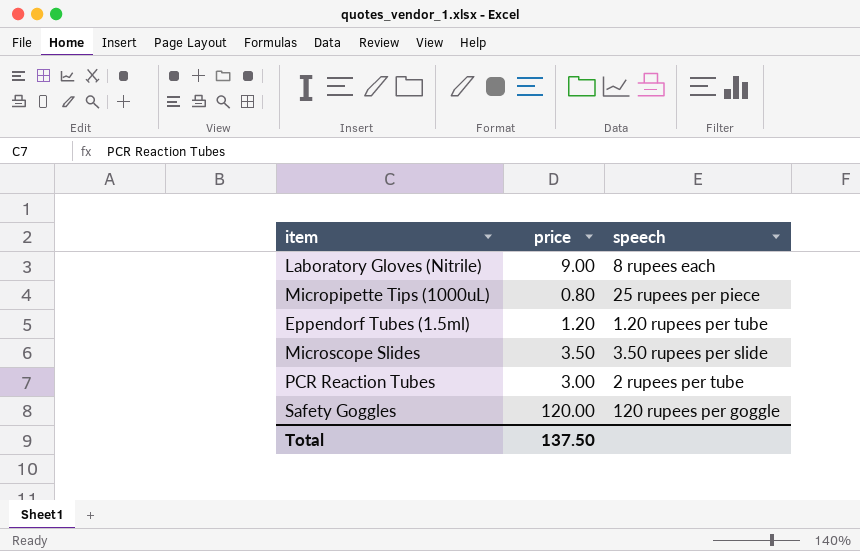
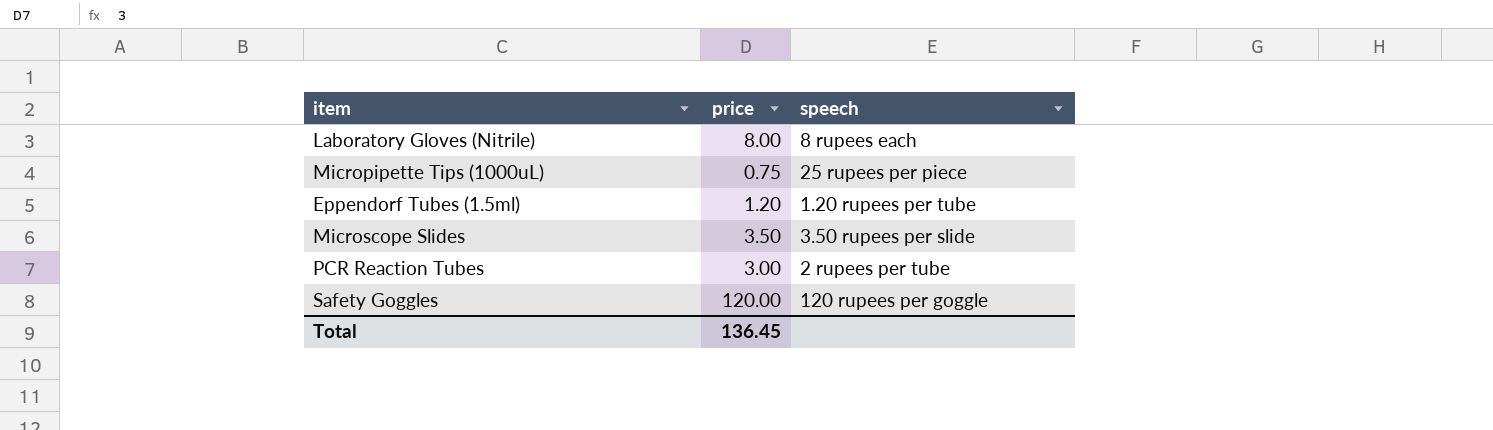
Laboratory Gloves (Nitrile) | price: 9.00 -> 8.00
Micropipette Tips (1000uL) | price: 0.80 -> 0.75
Total | price: 137.50 -> 136.45

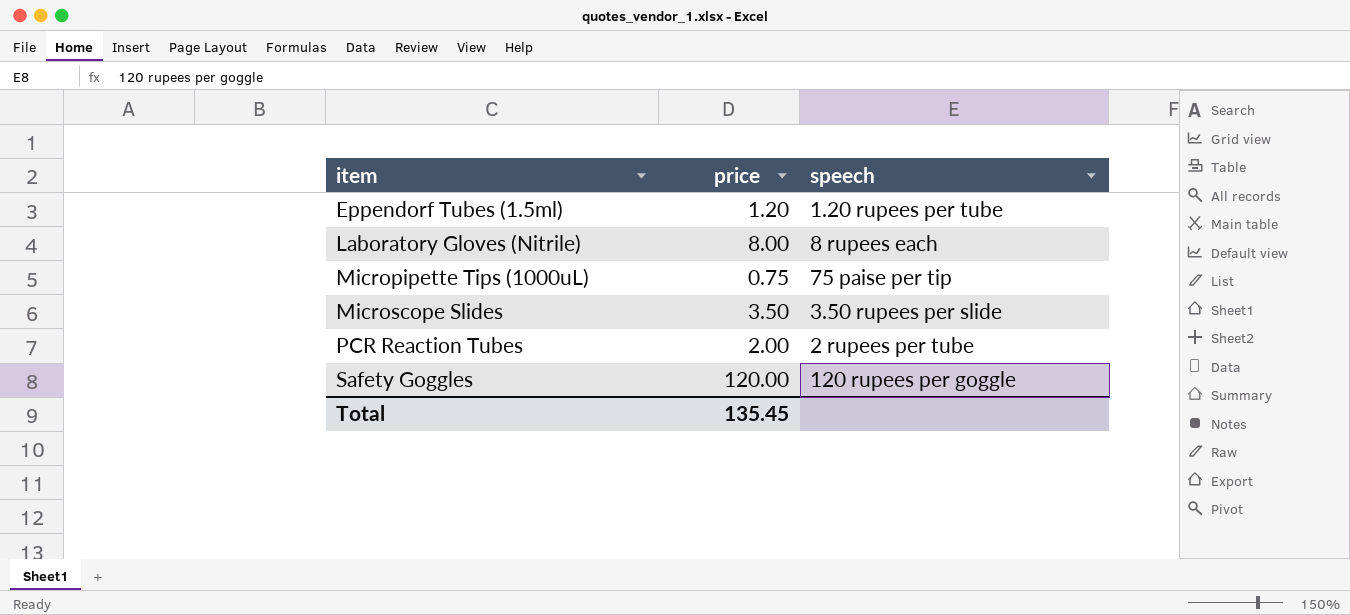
row order: none -> item ascending
Micropipette Tips (1000uL) | speech: 25 rupees per piece -> 75 paise per tip
PCR Reaction Tubes | price: 3.00 -> 2.00
Total | price: 136.45 -> 135.45

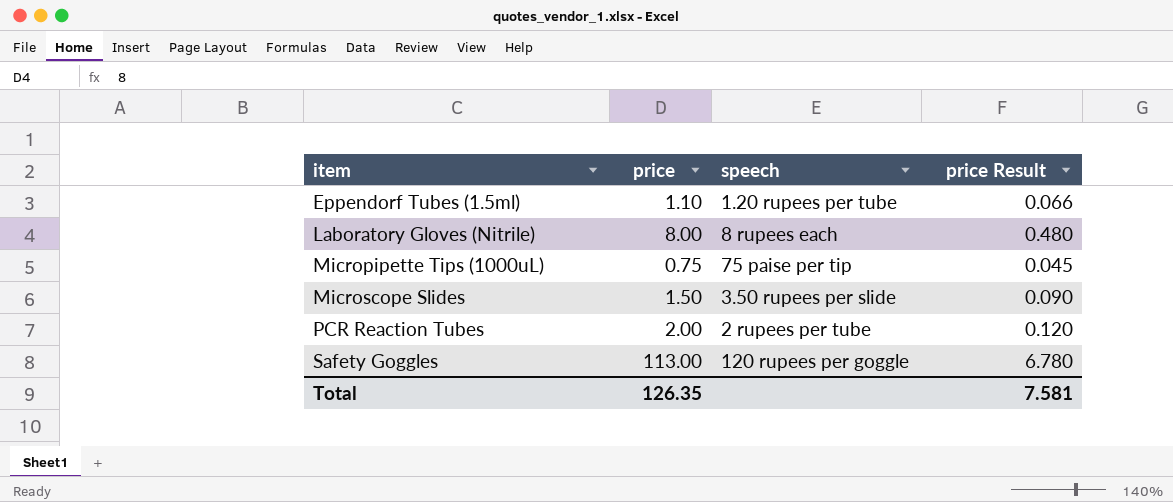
column price Result | formula: none -> [price] * 0.06
Eppendorf Tubes (1.5ml) | price: 1.20 -> 1.10
Microscope Slides | price: 3.50 -> 1.50
Safety Goggles | price: 120.00 -> 113.00
Total | price: 135.45 -> 126.35

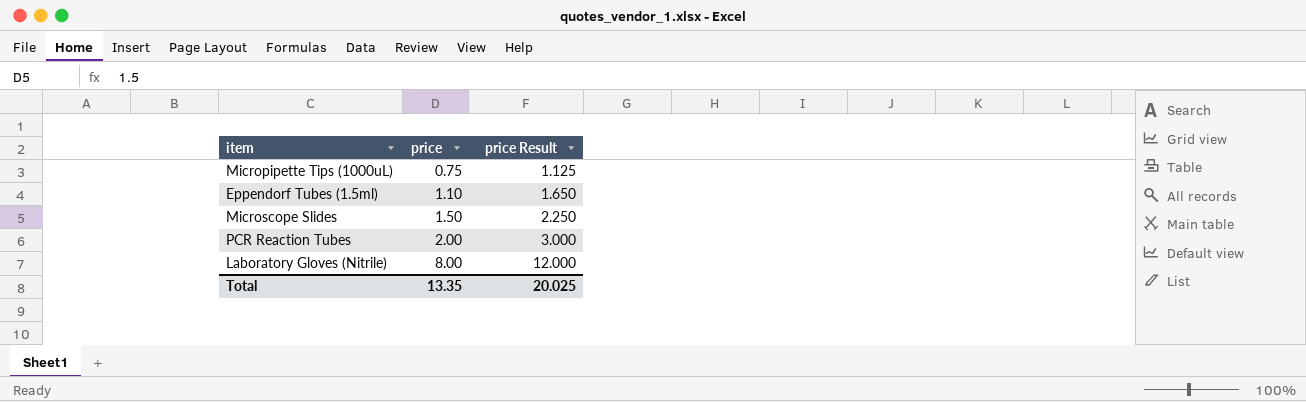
row order: item ascending -> price ascending
column speech | position: 3 -> none
column price Result | formula: [price] * 0.06 -> [price] * 1.5
row Safety Goggles: 113.00 | 120 rupees per goggle | 6.780 -> none
Total | price: 126.35 -> 13.35
Total | price Result: 7.581 -> 20.025

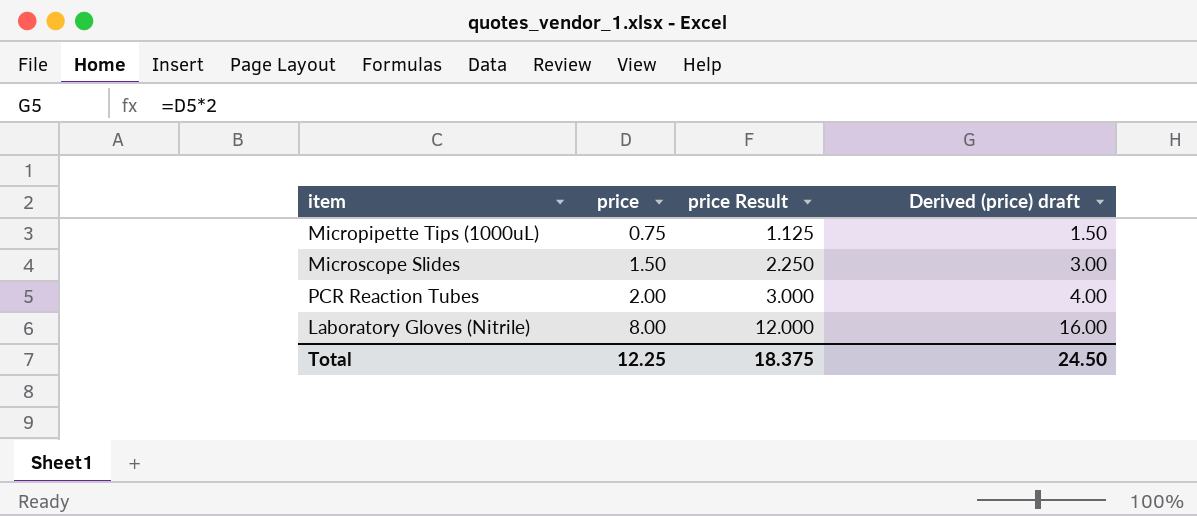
column Derived (price) draft | formula: none -> [price] * 2
row Eppendorf Tubes (1.5ml): 1.10 | 1.650 -> none
Total | price: 13.35 -> 12.25
Total | price Result: 20.025 -> 18.375

